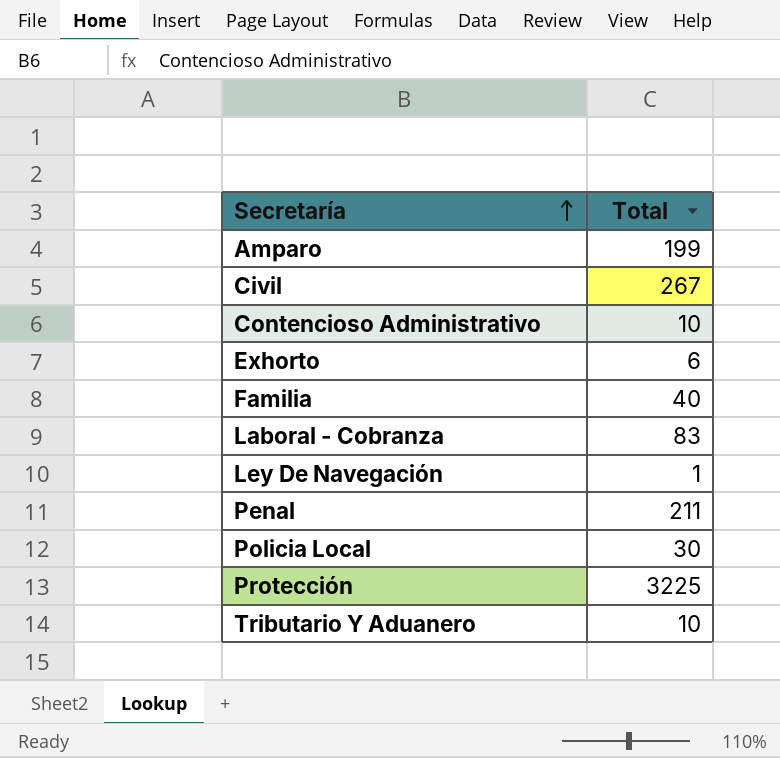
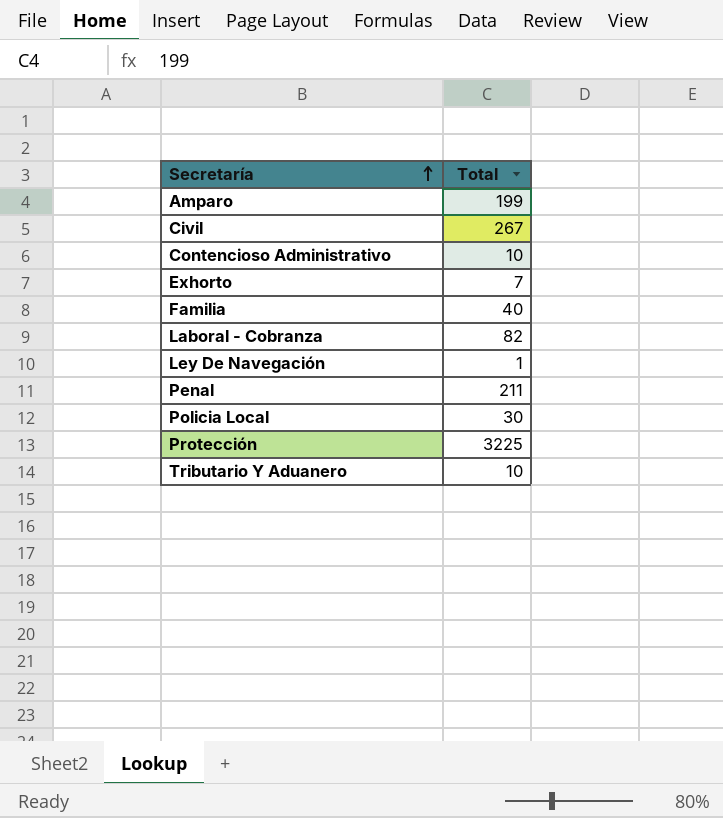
Exhorto | Total: 6 -> 7
Laboral - Cobranza | Total: 83 -> 82

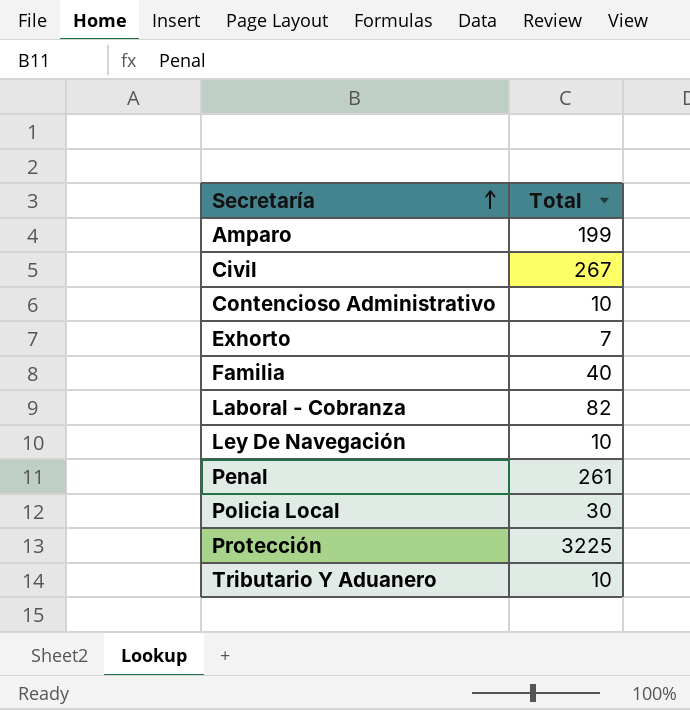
Ley De Navegación | Total: 1 -> 10
Penal | Total: 211 -> 261

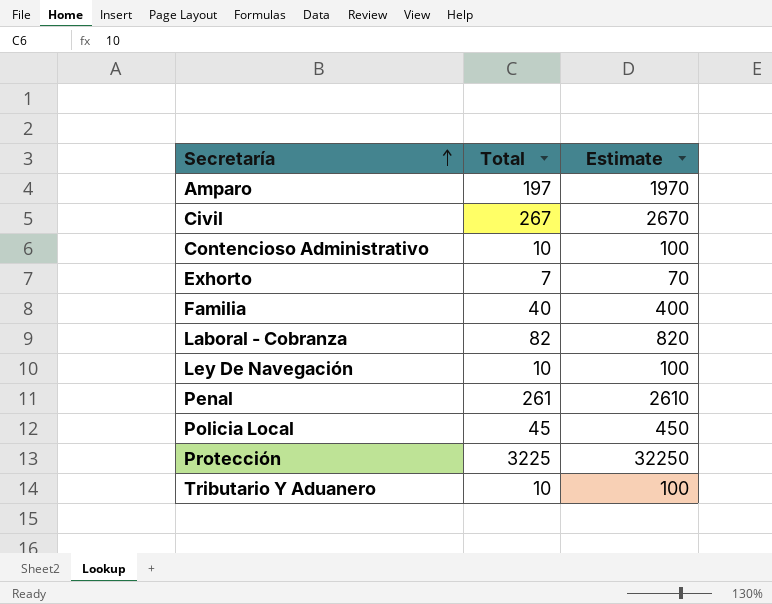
column Estimate | formula: none -> [Total] * 10
Amparo | Total: 199 -> 197
Policia Local | Total: 30 -> 45

